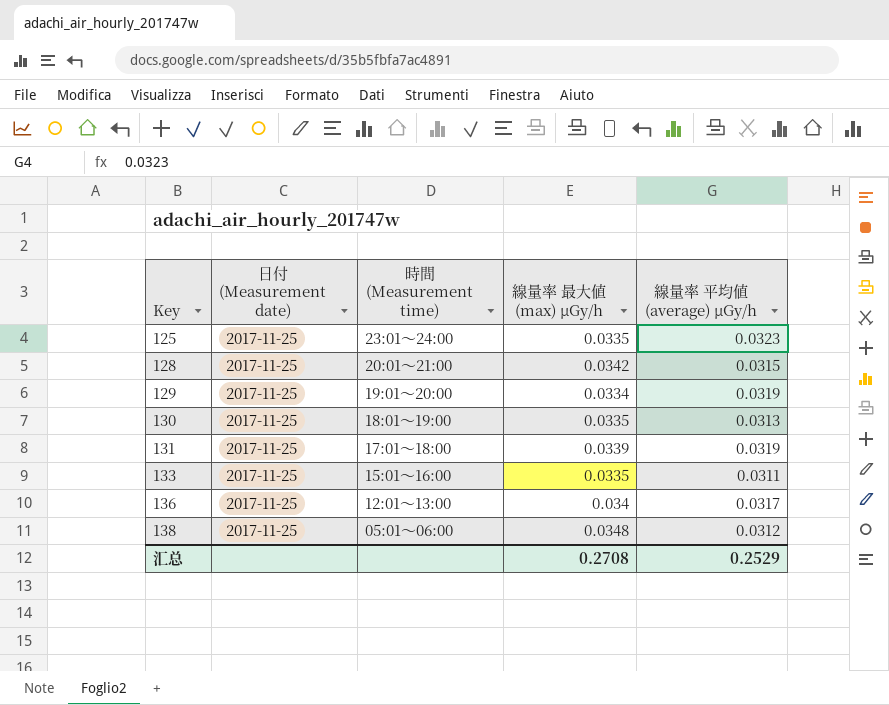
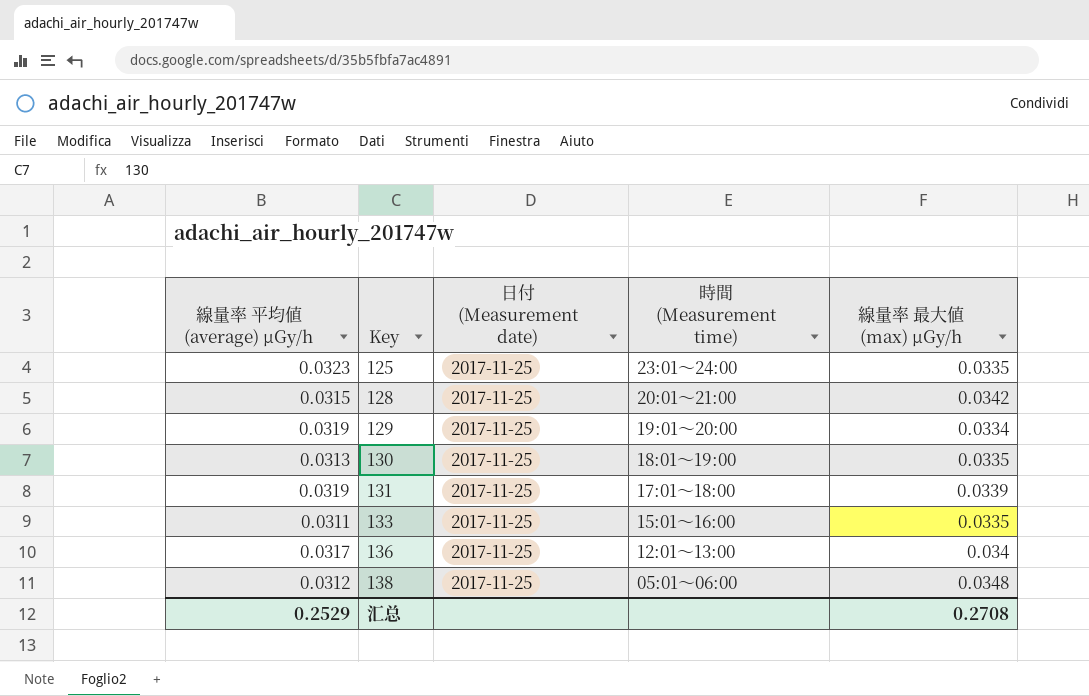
column 線量率 平均値 (average) μGy/h | position: 5 -> 1

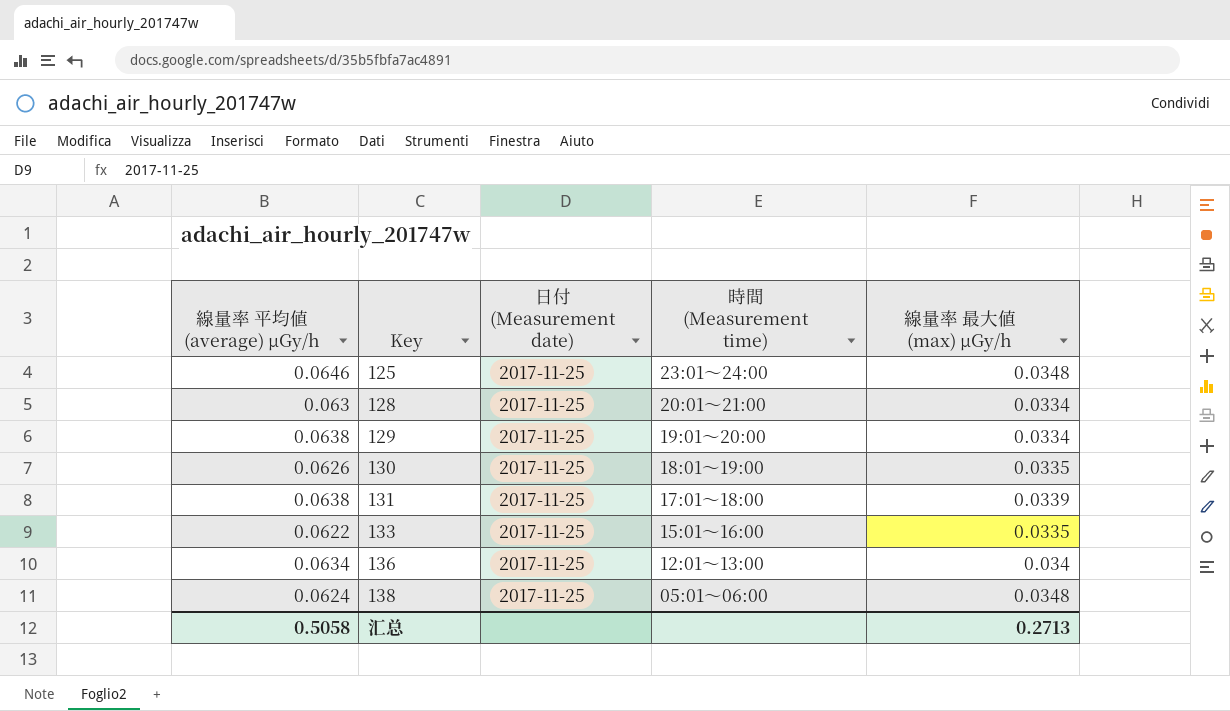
125 | 線量率 平均値 (average) μGy/h: 0.0323 -> 0.0646
125 | 線量率 最大値 (max) μGy/h: 0.0335 -> 0.0348
128 | 線量率 平均値 (average) μGy/h: 0.0315 -> 0.063
128 | 線量率 最大値 (max) μGy/h: 0.0342 -> 0.0334
129 | 線量率 平均値 (average) μGy/h: 0.0319 -> 0.0638
130 | 線量率 平均値 (average) μGy/h: 0.0313 -> 0.0626
131 | 線量率 平均値 (average) μGy/h: 0.0319 -> 0.0638
133 | 線量率 平均値 (average) μGy/h: 0.0311 -> 0.0622
136 | 線量率 平均値 (average) μGy/h: 0.0317 -> 0.0634
138 | 線量率 平均値 (average) μGy/h: 0.0312 -> 0.0624
汇总 | 線量率 平均値 (average) μGy/h: 0.2529 -> 0.5058
汇总 | 線量率 最大値 (max) μGy/h: 0.2708 -> 0.2713

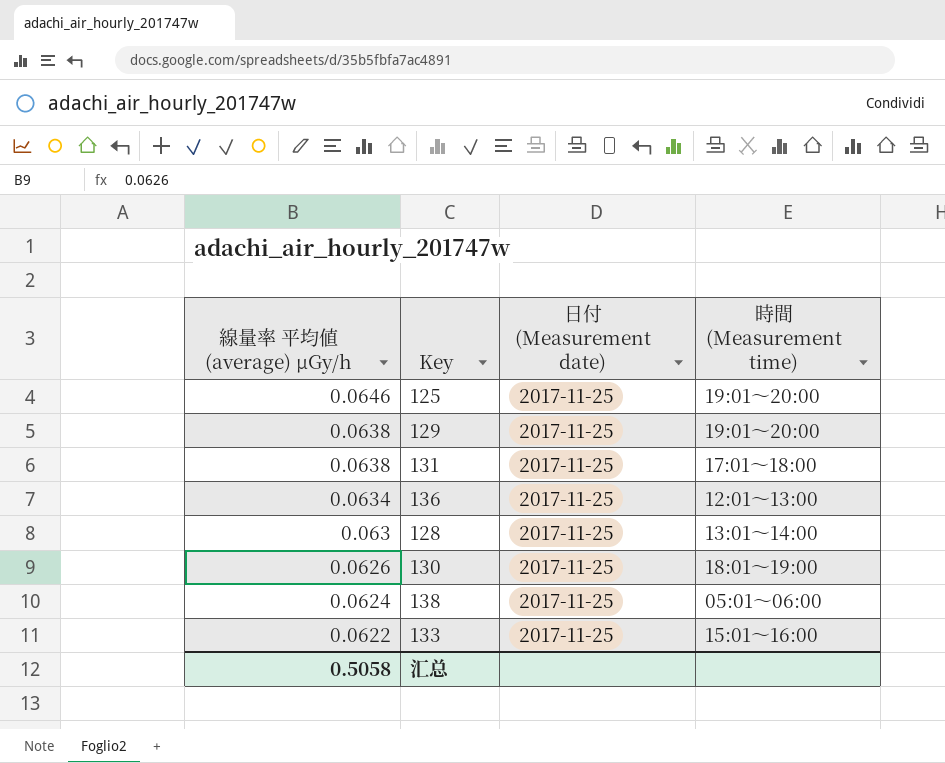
row order: Key ascending -> 線量率 平均値 (average) μGy/h descending
column 線量率 最大値 (max) μGy/h | position: 5 -> none
125 | 時間 (Measurement time): 23:01～24:00 -> 19:01～20:00
128 | 時間 (Measurement time): 20:01～21:00 -> 13:01～14:00

